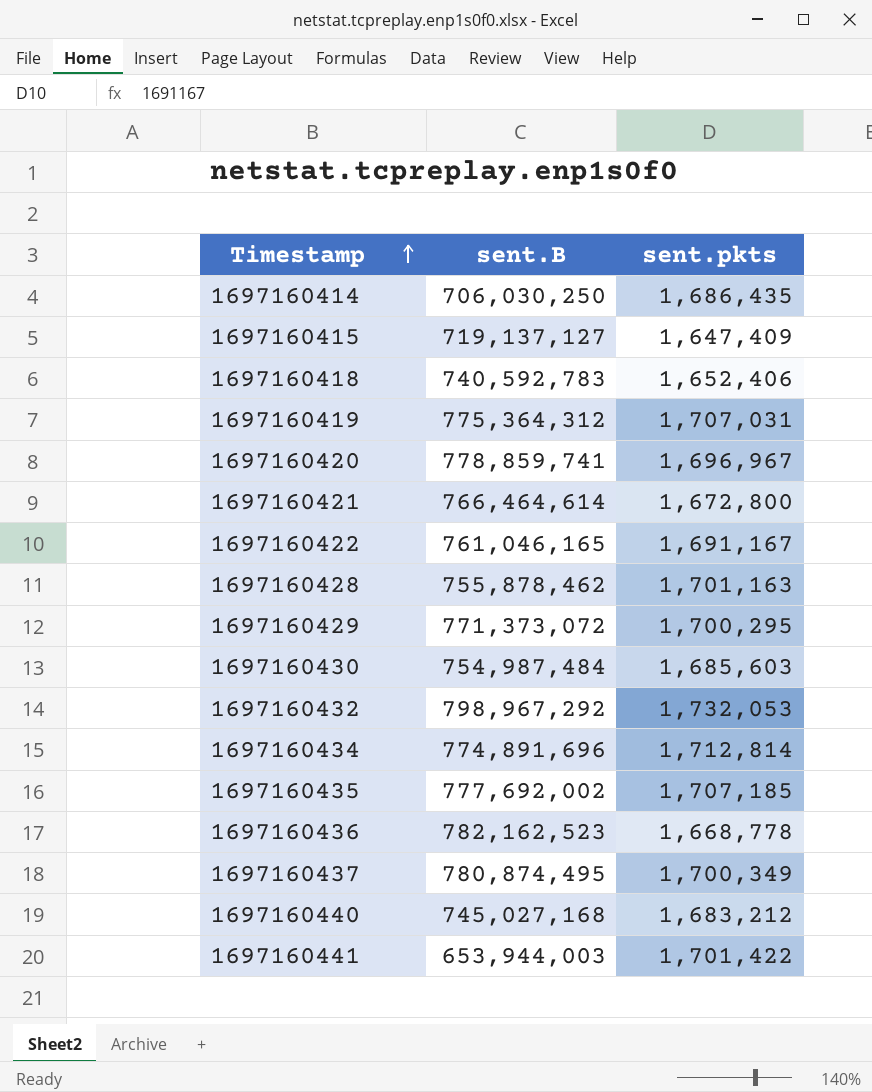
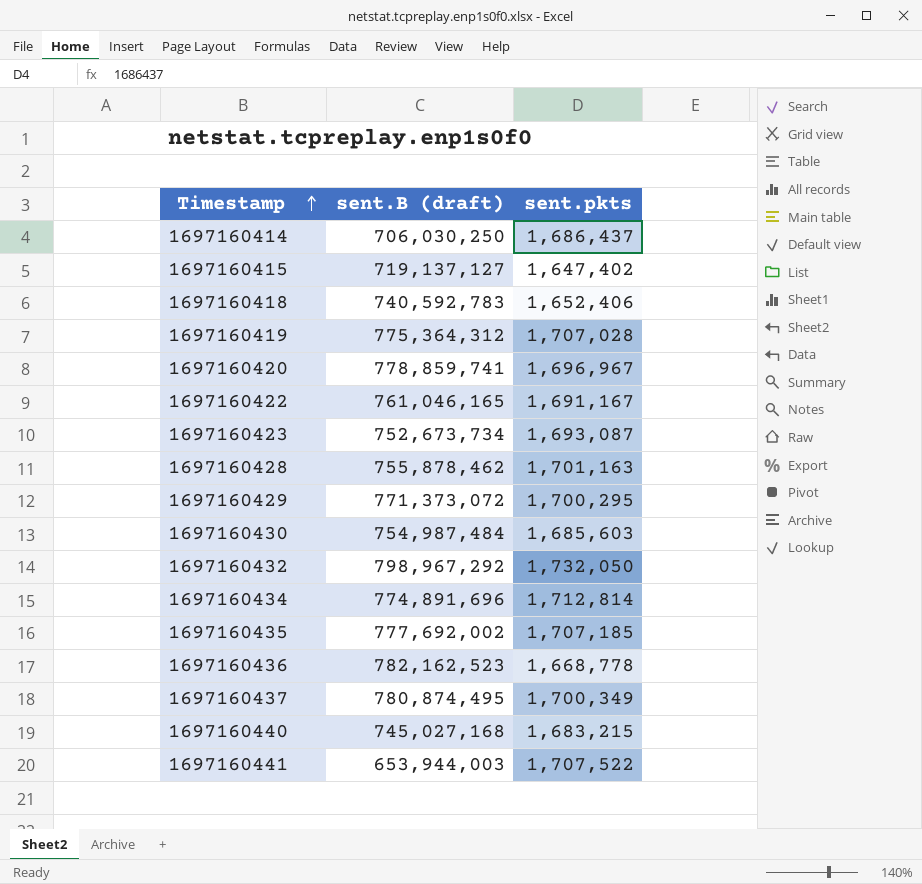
column name: sent.B -> sent.B (draft)
row 1697160421: 766,464,614 | 1,672,800 -> none
1697160414 | sent.pkts: 1,686,435 -> 1,686,437
1697160415 | sent.pkts: 1,647,409 -> 1,647,402
1697160419 | sent.pkts: 1,707,031 -> 1,707,028
row 1697160423: none -> 752,673,734 | 1,693,087
1697160432 | sent.pkts: 1,732,053 -> 1,732,050
1697160440 | sent.pkts: 1,683,212 -> 1,683,215
1697160441 | sent.pkts: 1,701,422 -> 1,707,522

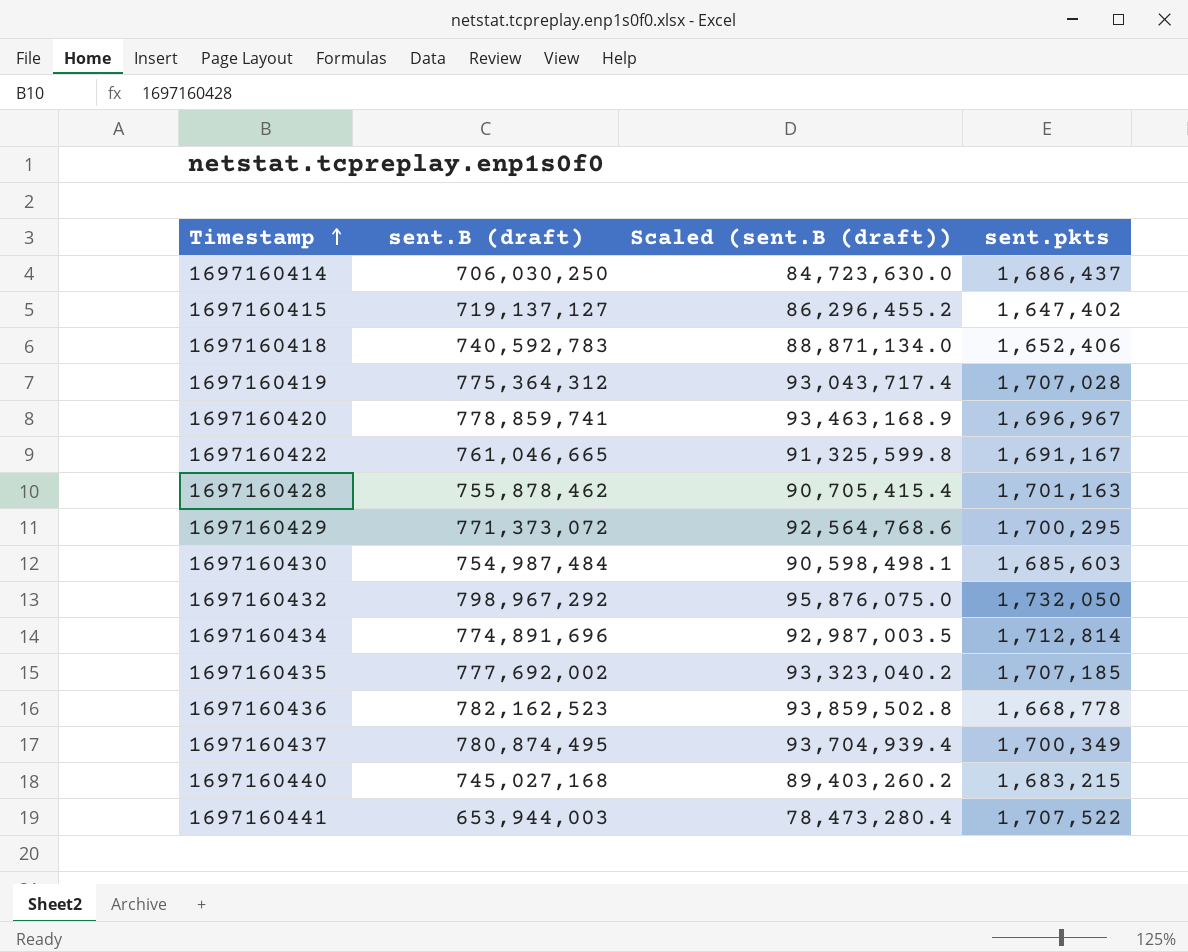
column Scaled (sent.B (draft)) | formula: none -> [sent.B (draft)] * 0.12
row 1697160423: 752,673,734 | 1,693,087 -> none
1697160422 | sent.B (draft): 761,046,165 -> 761,046,665

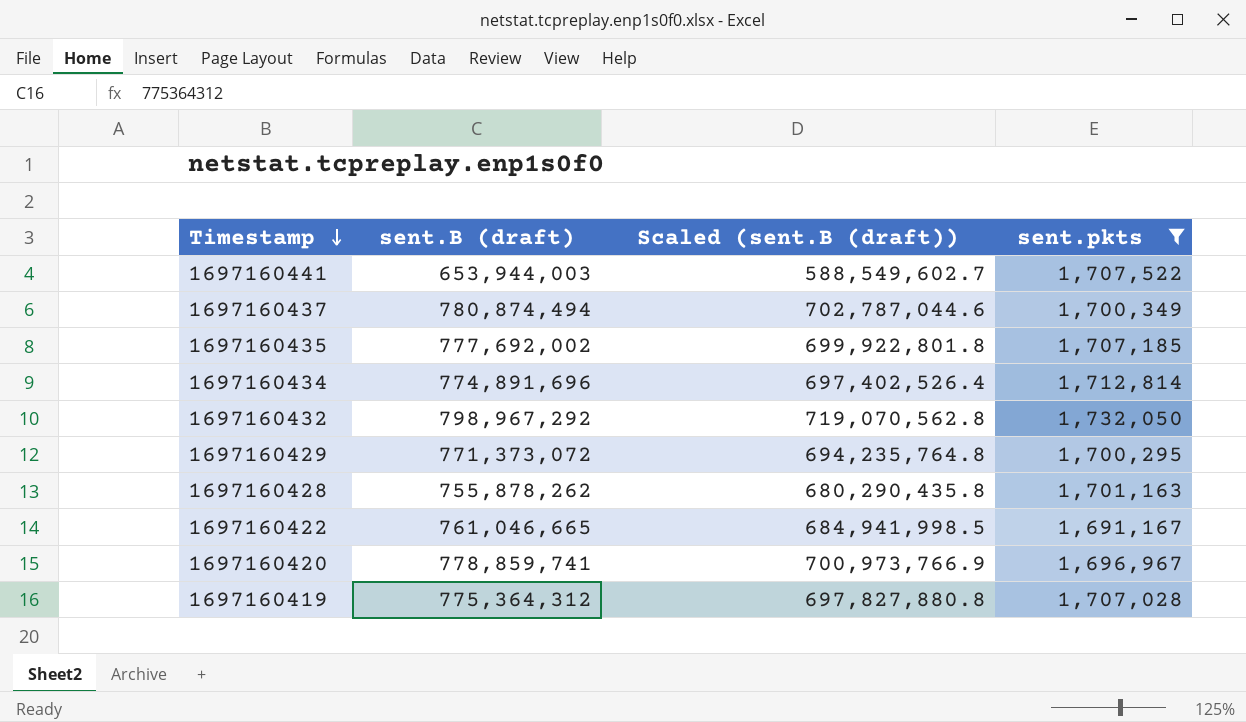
filter: none -> sent.pkts >= 1,691,167
row order: Timestamp ascending -> Timestamp descending
column Scaled (sent.B (draft)) | formula: [sent.B (draft)] * 0.12 -> [sent.B (draft)] * 0.9
1697160437 | sent.B (draft): 780,874,495 -> 780,874,494
1697160428 | sent.B (draft): 755,878,462 -> 755,878,262

